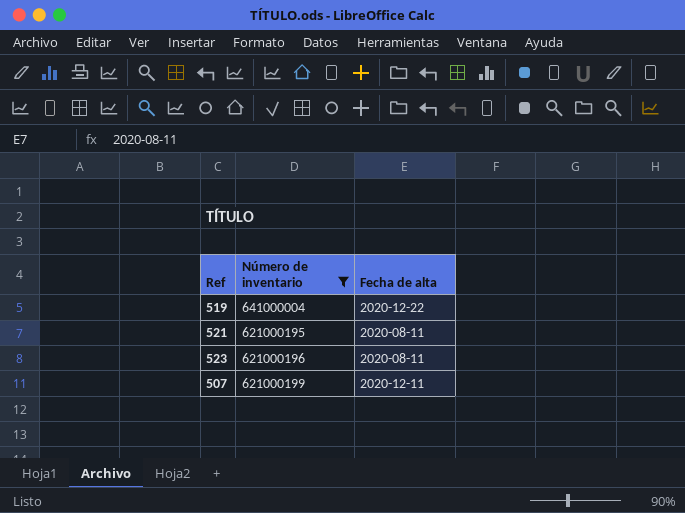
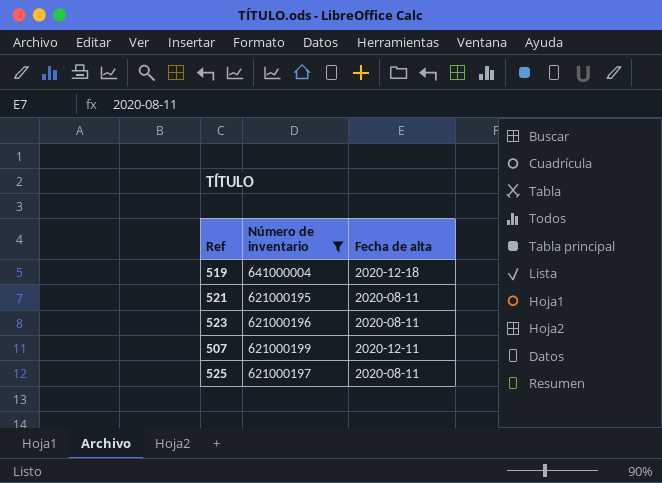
519 | Fecha de alta: 2020-12-22 -> 2020-12-18
row 525: none -> 621000197 | 2020-08-11

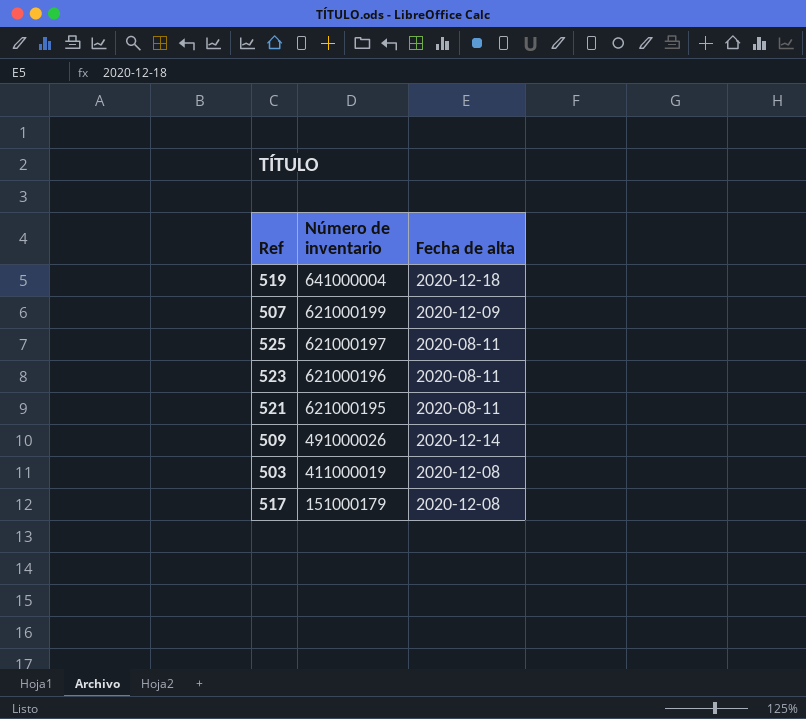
filter: Número de inventario >= 621000195 -> none
row order: none -> Número de inventario descending
507 | Fecha de alta: 2020-12-11 -> 2020-12-09

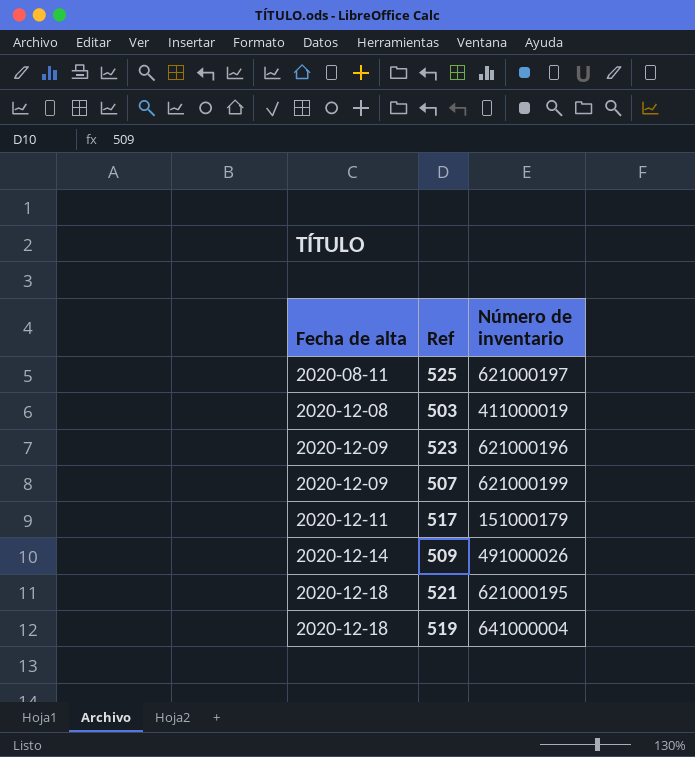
row order: Número de inventario descending -> Fecha de alta ascending
column Fecha de alta | position: 3 -> 1
523 | Fecha de alta: 2020-08-11 -> 2020-12-09
517 | Fecha de alta: 2020-12-08 -> 2020-12-11
521 | Fecha de alta: 2020-08-11 -> 2020-12-18

